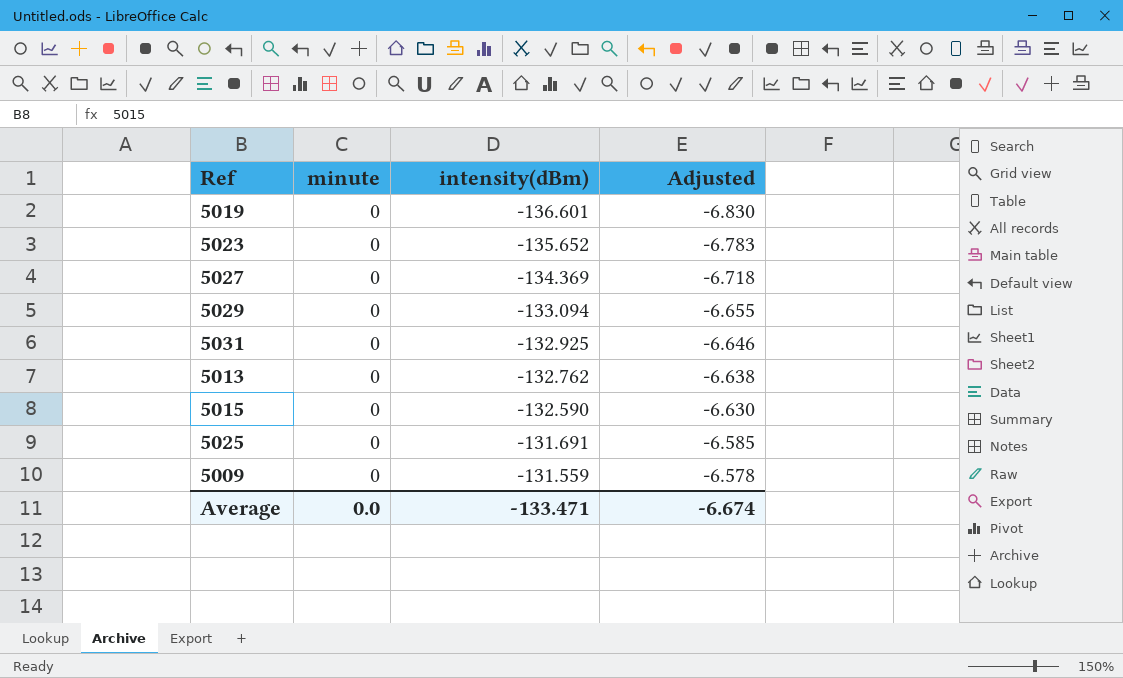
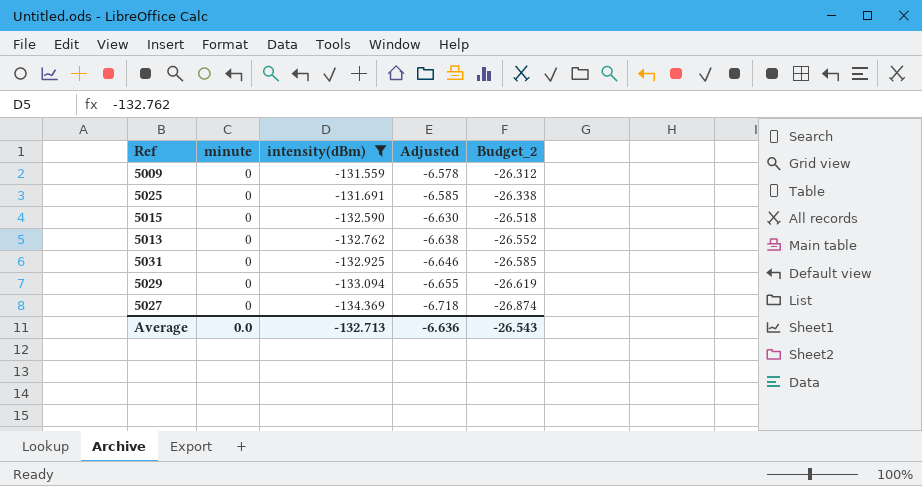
filter: none -> intensity(dBm) >= -134.369
row order: intensity(dBm) ascending -> intensity(dBm) descending
column Budget_2 | formula: none -> [intensity(dBm)] * 0.2
Average | intensity(dBm): -133.471 -> -132.713
Average | Adjusted: -6.674 -> -6.636

